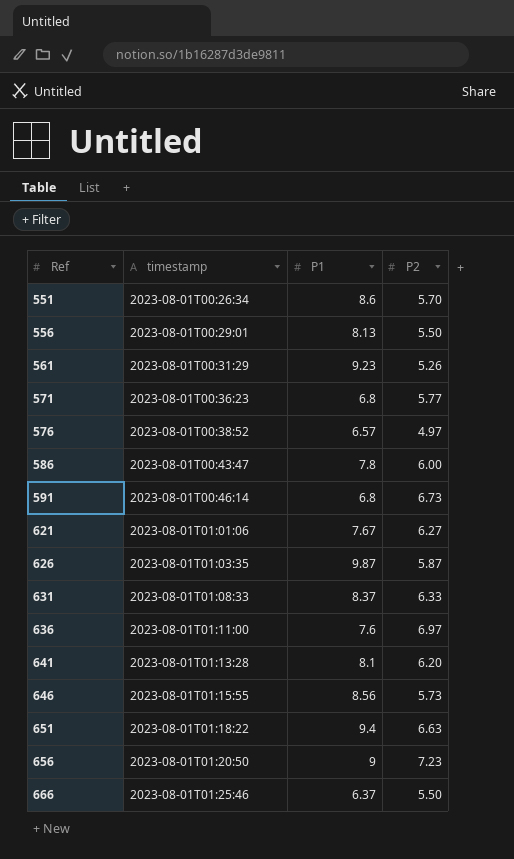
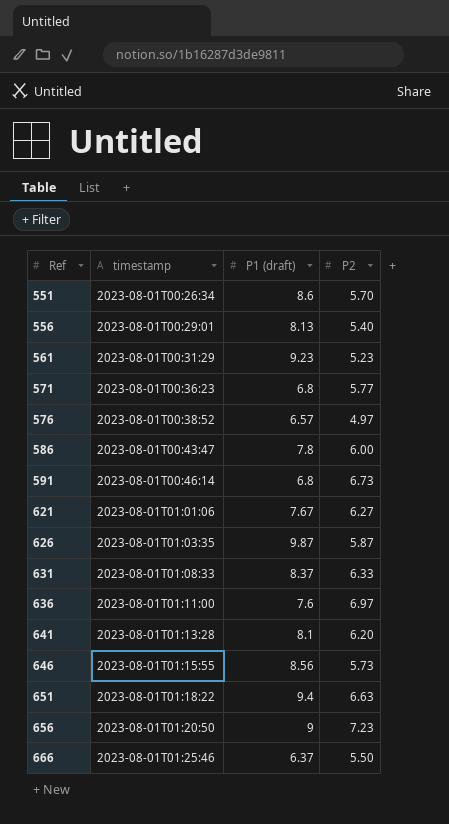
column name: P1 -> P1 (draft)
556 | P2: 5.50 -> 5.40
561 | P2: 5.26 -> 5.23

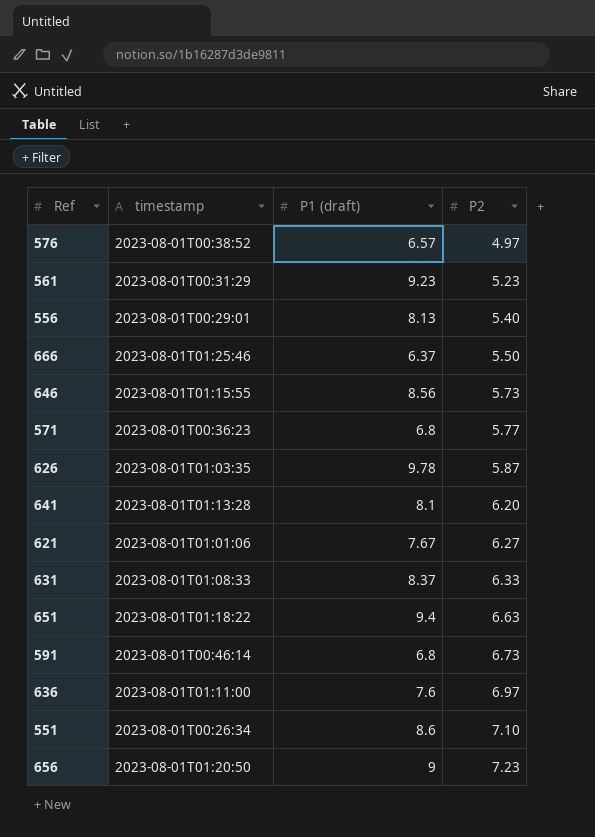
row order: Ref ascending -> P2 ascending
row 586: 2023-08-01T00:43:47 | 7.8 | 6.00 -> none
626 | P1 (draft): 9.87 -> 9.78
551 | P2: 5.70 -> 7.10

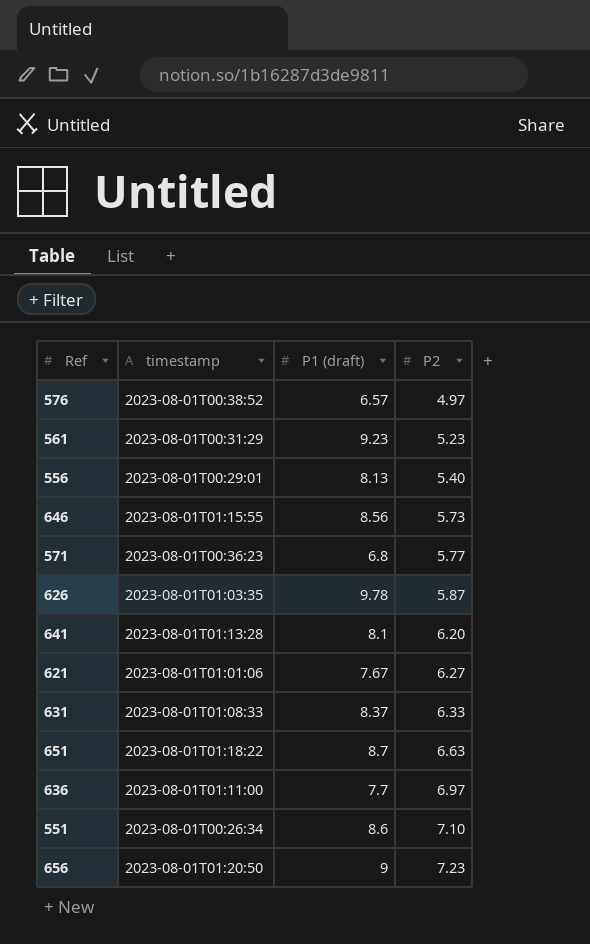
row 666: 2023-08-01T01:25:46 | 6.37 | 5.50 -> none
row 591: 2023-08-01T00:46:14 | 6.8 | 6.73 -> none
651 | P1 (draft): 9.4 -> 8.7
636 | P1 (draft): 7.6 -> 7.7

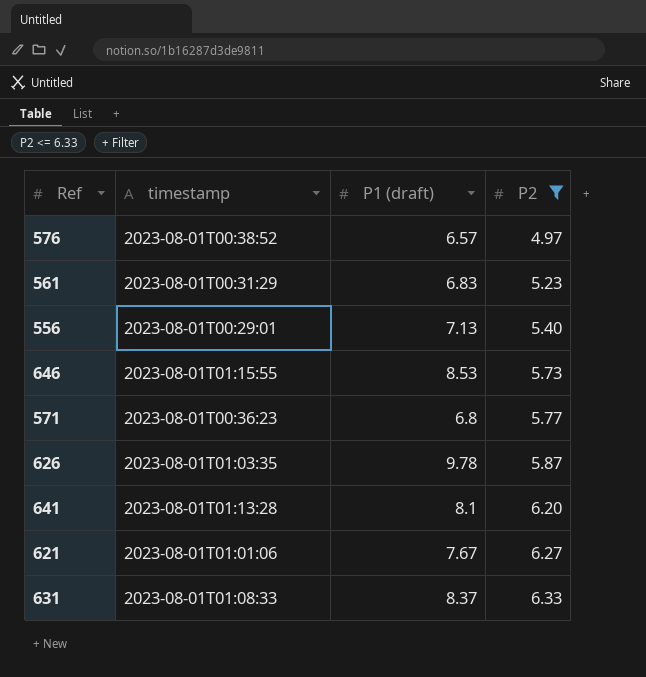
filter: none -> P2 <= 6.33
561 | P1 (draft): 9.23 -> 6.83
556 | P1 (draft): 8.13 -> 7.13
646 | P1 (draft): 8.56 -> 8.53

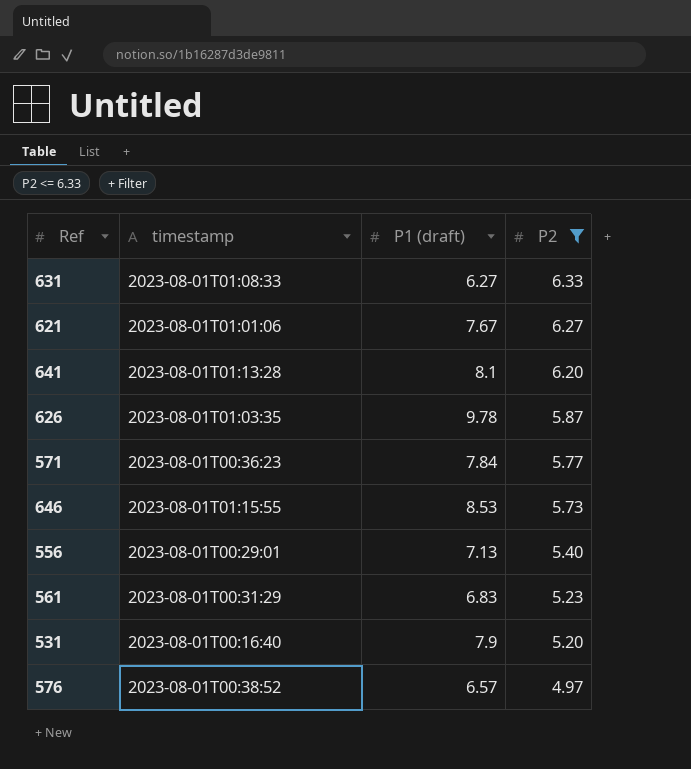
row order: P2 ascending -> P2 descending
631 | P1 (draft): 8.37 -> 6.27
571 | P1 (draft): 6.8 -> 7.84
row 531: none -> 2023-08-01T00:16:40 | 7.9 | 5.20

